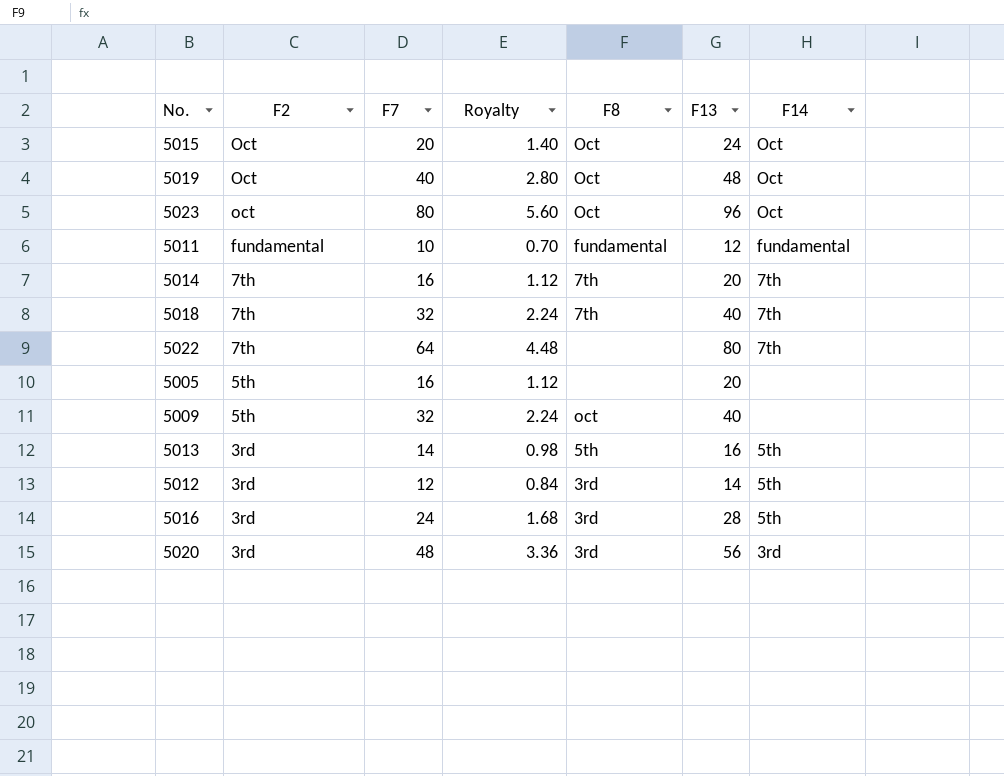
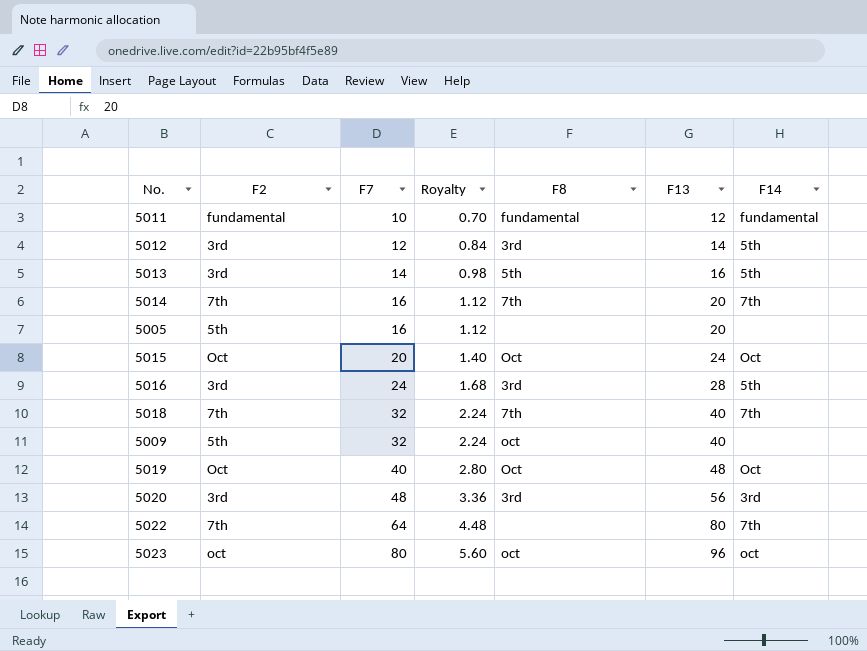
row order: F2 descending -> F7 ascending
5023 | F8: Oct -> oct
5023 | F14: Oct -> oct

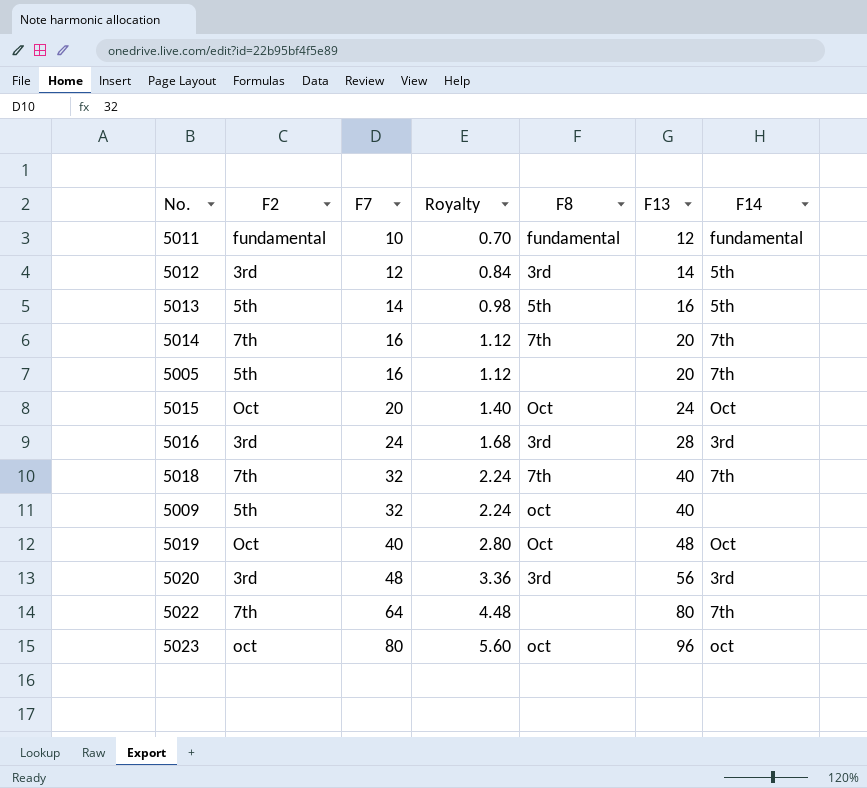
5013 | F2: 3rd -> 5th
5005 | F14: none -> 7th
5016 | F14: 5th -> 3rd

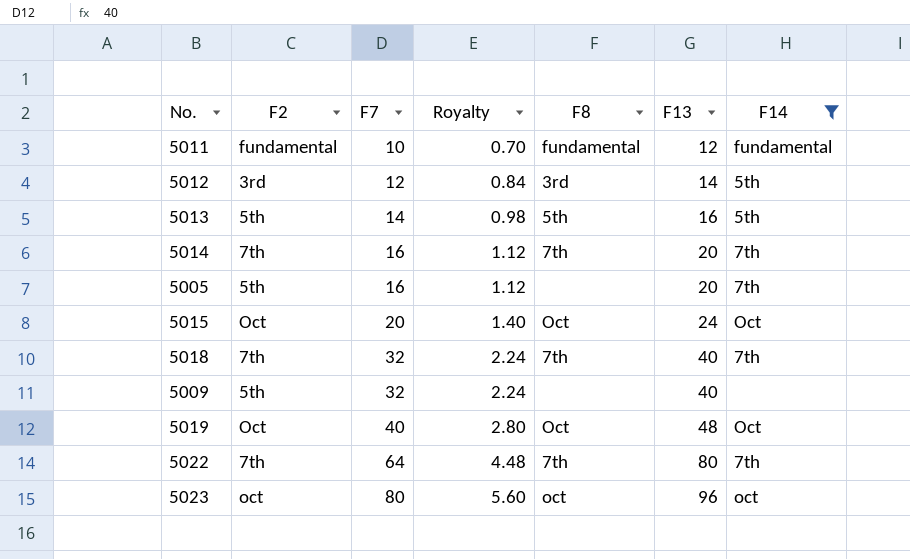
filter: none -> F14 != 3rd
5009 | F8: oct -> none
5022 | F8: none -> 7th

